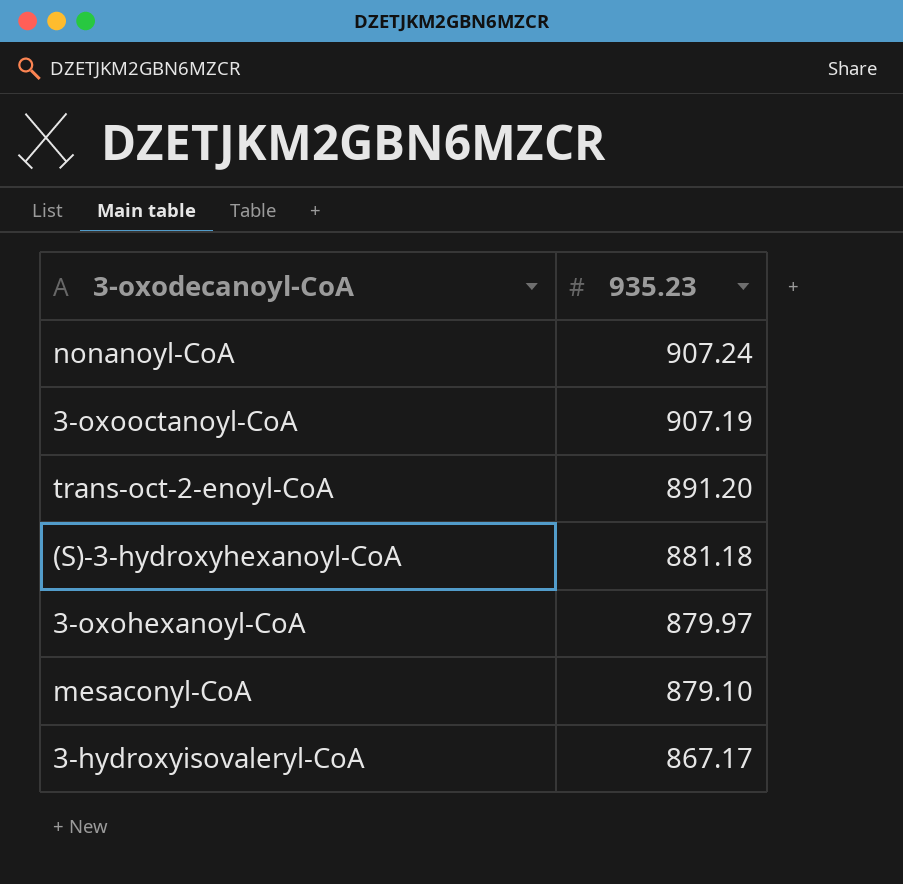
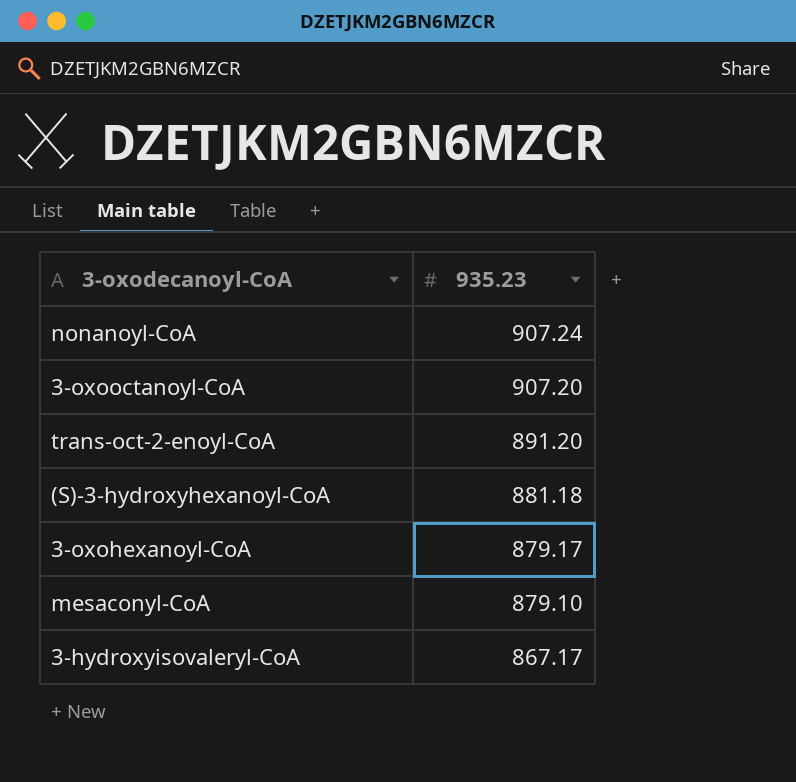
3-oxooctanoyl-CoA | 935.23: 907.19 -> 907.20
3-oxohexanoyl-CoA | 935.23: 879.97 -> 879.17

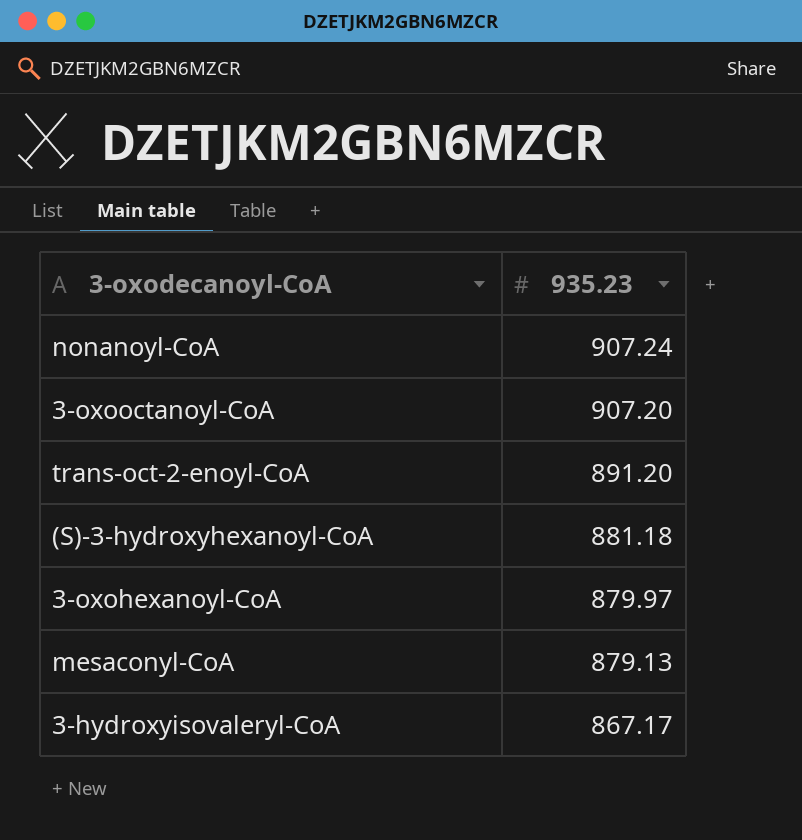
3-oxohexanoyl-CoA | 935.23: 879.17 -> 879.97
mesaconyl-CoA | 935.23: 879.10 -> 879.13

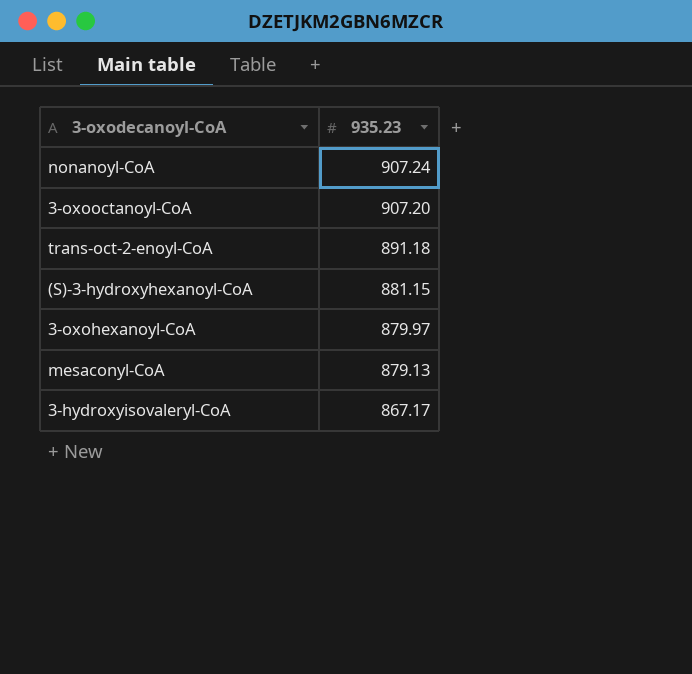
trans-oct-2-enoyl-CoA | 935.23: 891.20 -> 891.18
(S)-3-hydroxyhexanoyl-CoA | 935.23: 881.18 -> 881.15

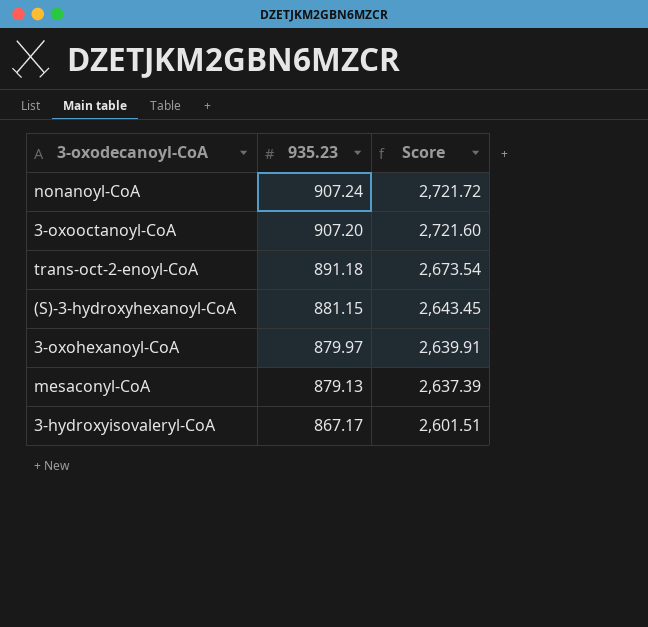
column Score | formula: none -> [935.23] * 3

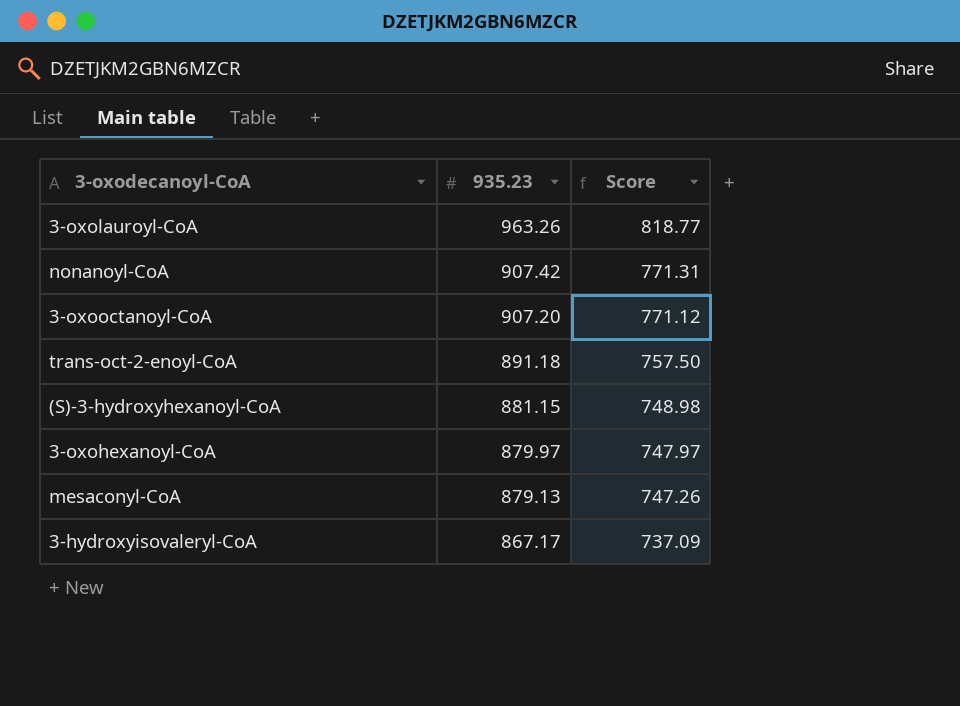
column Score | formula: [935.23] * 3 -> [935.23] * 0.85
row 3-oxolauroyl-CoA: none -> 963.26 | 818.77
nonanoyl-CoA | 935.23: 907.24 -> 907.42

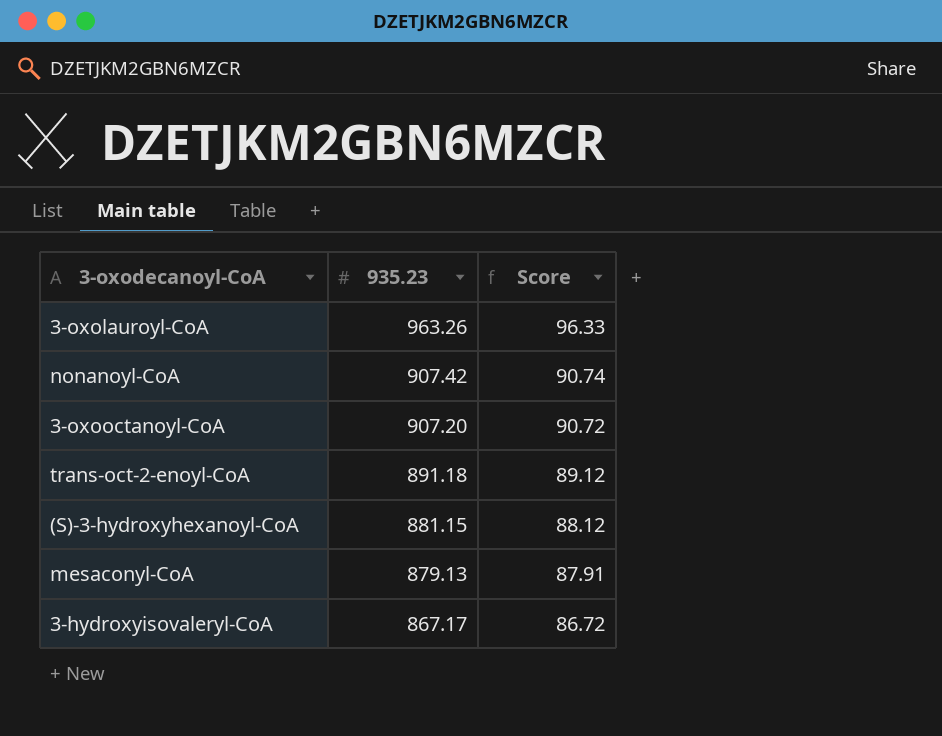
column Score | formula: [935.23] * 0.85 -> [935.23] * 0.1
row 3-oxohexanoyl-CoA: 879.97 | 747.97 -> none

